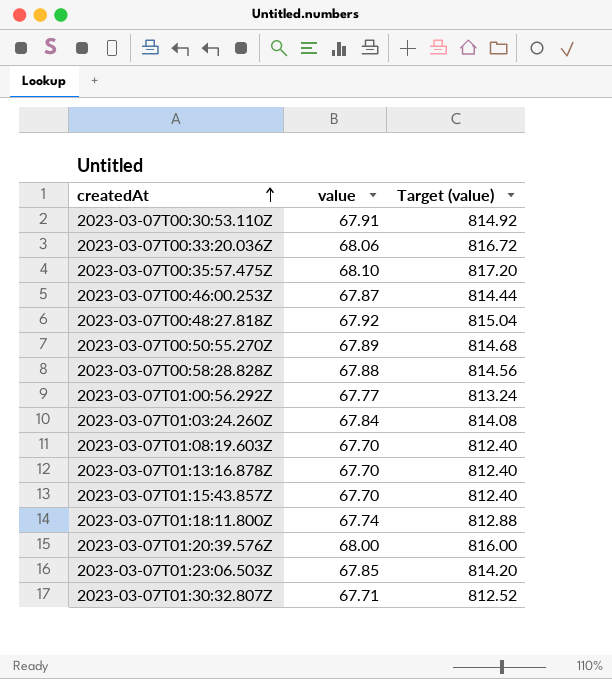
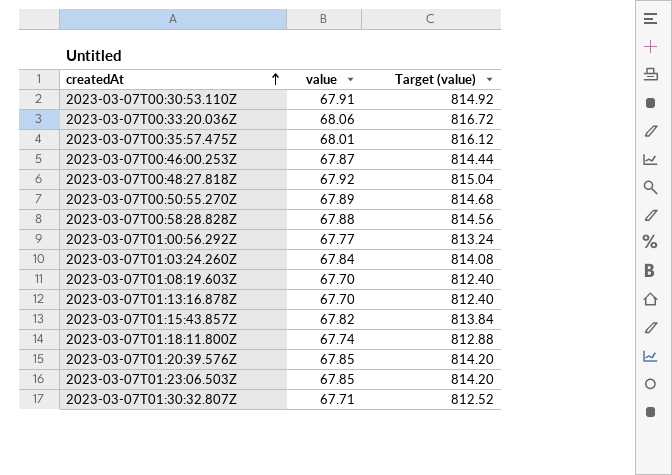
2023-03-07T00:35:57.475Z | value: 68.10 -> 68.01
2023-03-07T00:35:57.475Z | Target (value): 817.20 -> 816.12
2023-03-07T01:15:43.857Z | value: 67.70 -> 67.82
2023-03-07T01:15:43.857Z | Target (value): 812.40 -> 813.84
2023-03-07T01:20:39.576Z | value: 68.00 -> 67.85
2023-03-07T01:20:39.576Z | Target (value): 816.00 -> 814.20

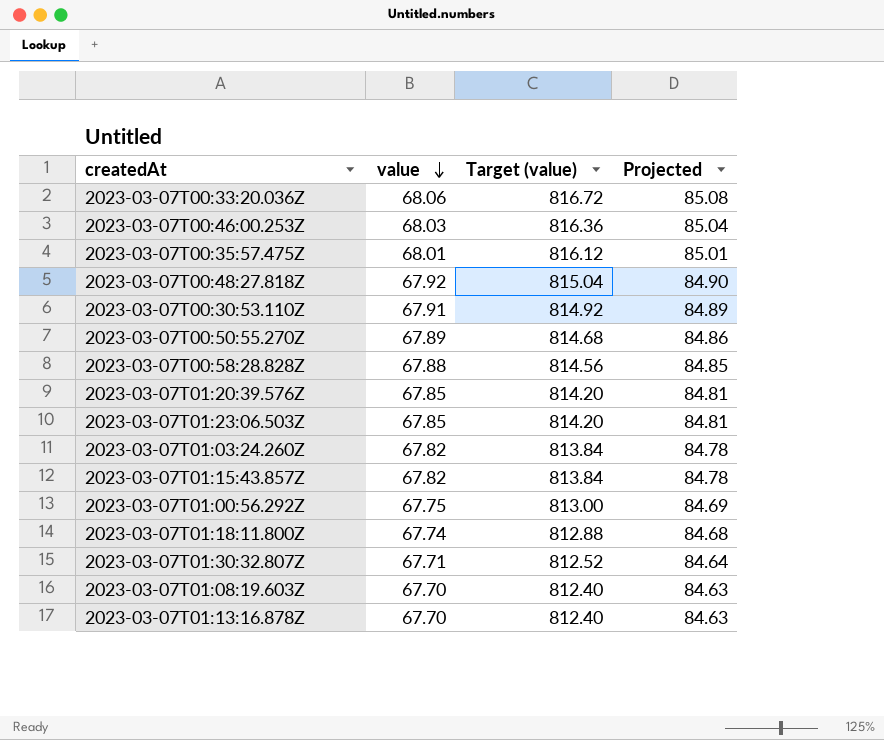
row order: createdAt ascending -> value descending
column Projected | formula: none -> [value] * 1.25
2023-03-07T00:46:00.253Z | value: 67.87 -> 68.03
2023-03-07T00:46:00.253Z | Target (value): 814.44 -> 816.36
2023-03-07T01:03:24.260Z | value: 67.84 -> 67.82
2023-03-07T01:03:24.260Z | Target (value): 814.08 -> 813.84
2023-03-07T01:00:56.292Z | value: 67.77 -> 67.75
2023-03-07T01:00:56.292Z | Target (value): 813.24 -> 813.00

